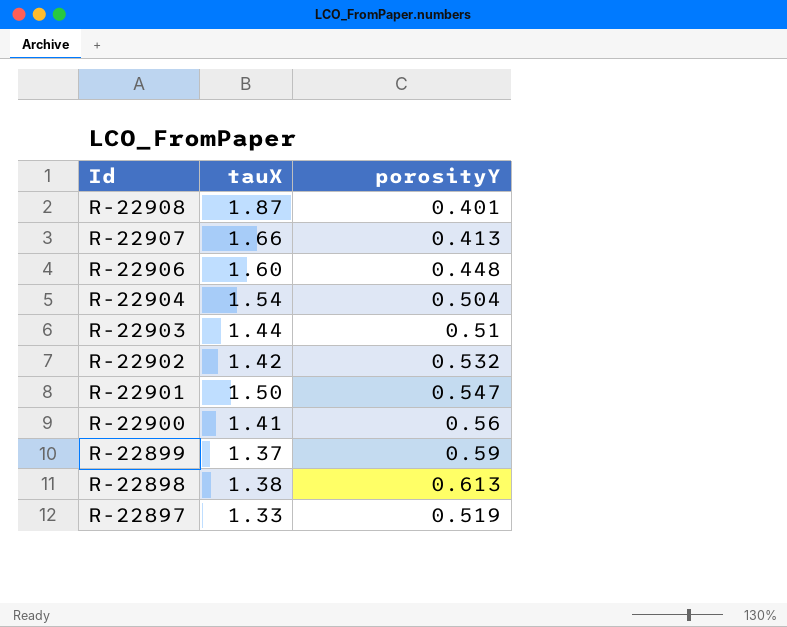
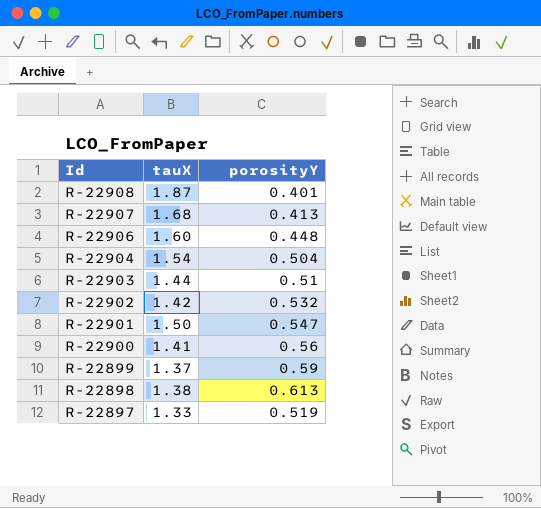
R-22907 | tauX: 1.66 -> 1.68

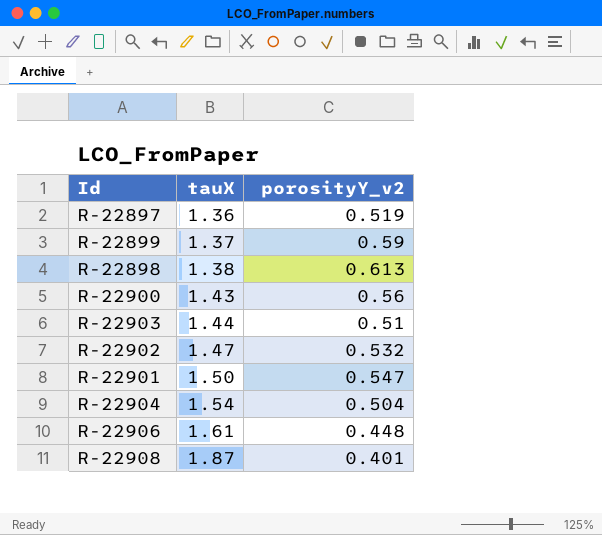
row order: Id descending -> tauX ascending
column name: porosityY -> porosityY_v2
row R-22907: 1.68 | 0.413 -> none
R-22897 | tauX: 1.33 -> 1.36
R-22900 | tauX: 1.41 -> 1.43
R-22902 | tauX: 1.42 -> 1.47
R-22906 | tauX: 1.60 -> 1.61

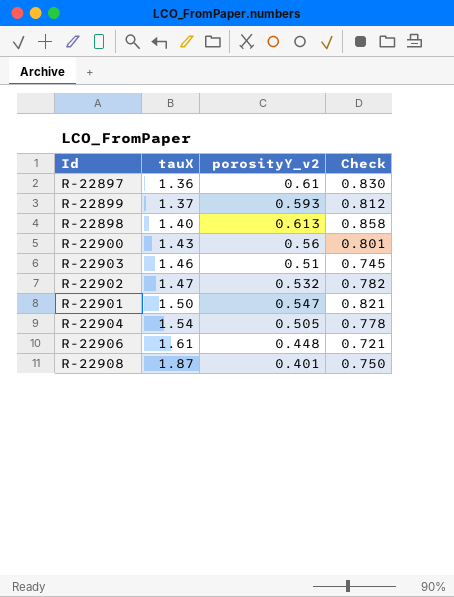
column Check | formula: none -> [tauX] * [porosityY_v2]
R-22897 | porosityY_v2: 0.519 -> 0.61
R-22899 | porosityY_v2: 0.59 -> 0.593
R-22898 | tauX: 1.38 -> 1.40
R-22903 | tauX: 1.44 -> 1.46
R-22904 | porosityY_v2: 0.504 -> 0.505

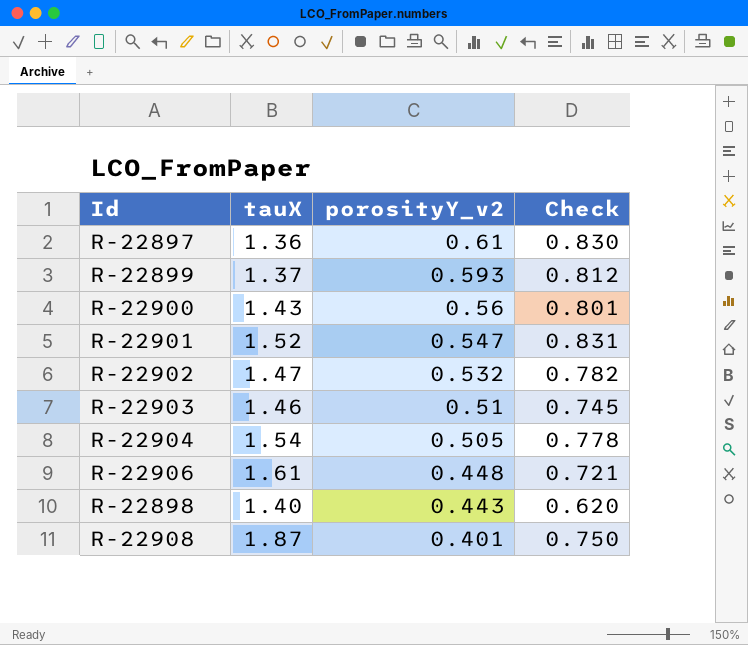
row order: tauX ascending -> porosityY_v2 descending
R-22901 | tauX: 1.50 -> 1.52
R-22901 | Check: 0.821 -> 0.831
R-22898 | porosityY_v2: 0.613 -> 0.443
R-22898 | Check: 0.858 -> 0.620

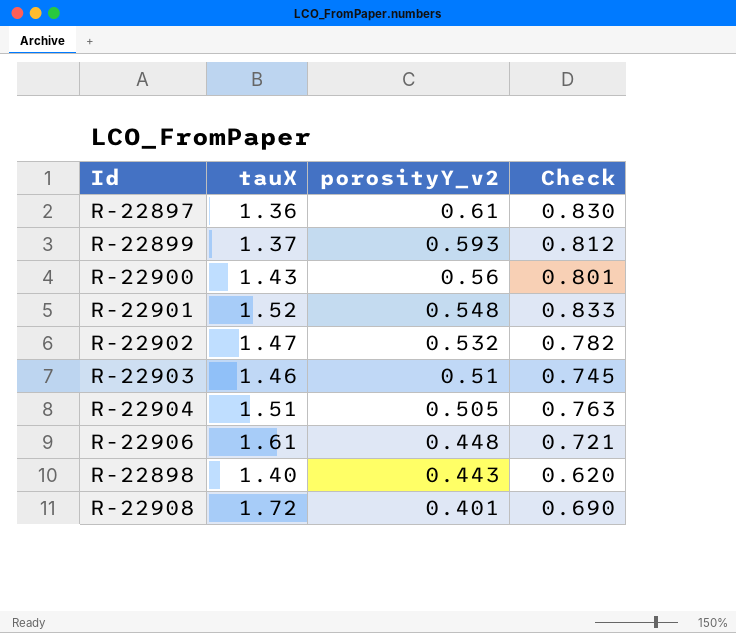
R-22901 | porosityY_v2: 0.547 -> 0.548
R-22901 | Check: 0.831 -> 0.833
R-22904 | tauX: 1.54 -> 1.51
R-22904 | Check: 0.778 -> 0.763
R-22908 | tauX: 1.87 -> 1.72
R-22908 | Check: 0.750 -> 0.690

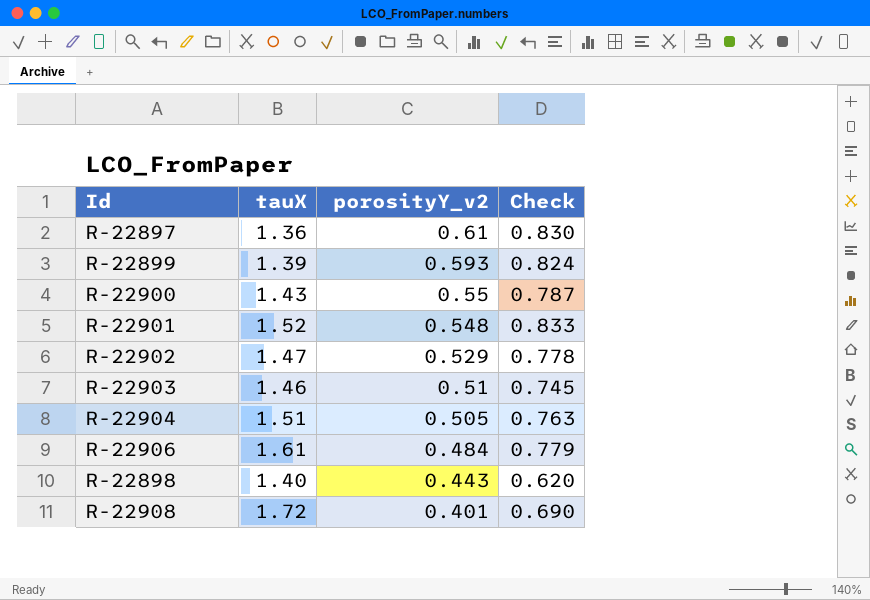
R-22899 | tauX: 1.37 -> 1.39
R-22899 | Check: 0.812 -> 0.824
R-22900 | porosityY_v2: 0.56 -> 0.55
R-22900 | Check: 0.801 -> 0.787
R-22902 | porosityY_v2: 0.532 -> 0.529
R-22902 | Check: 0.782 -> 0.778
R-22906 | porosityY_v2: 0.448 -> 0.484
R-22906 | Check: 0.721 -> 0.779

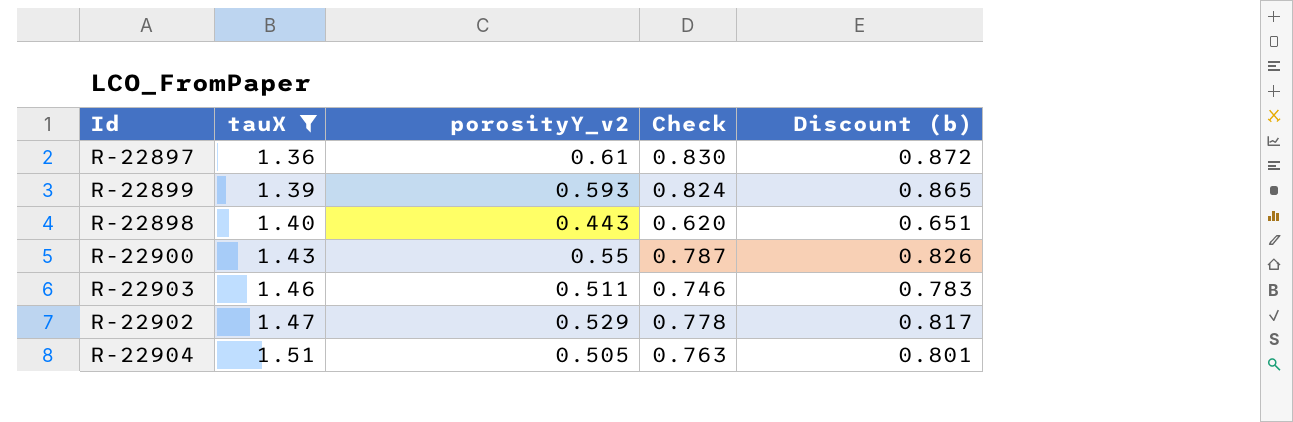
filter: none -> tauX <= 1.51
row order: porosityY_v2 descending -> tauX ascending
column Discount (b) | formula: none -> [Check] * 1.05
R-22903 | porosityY_v2: 0.51 -> 0.511
R-22903 | Check: 0.745 -> 0.746

